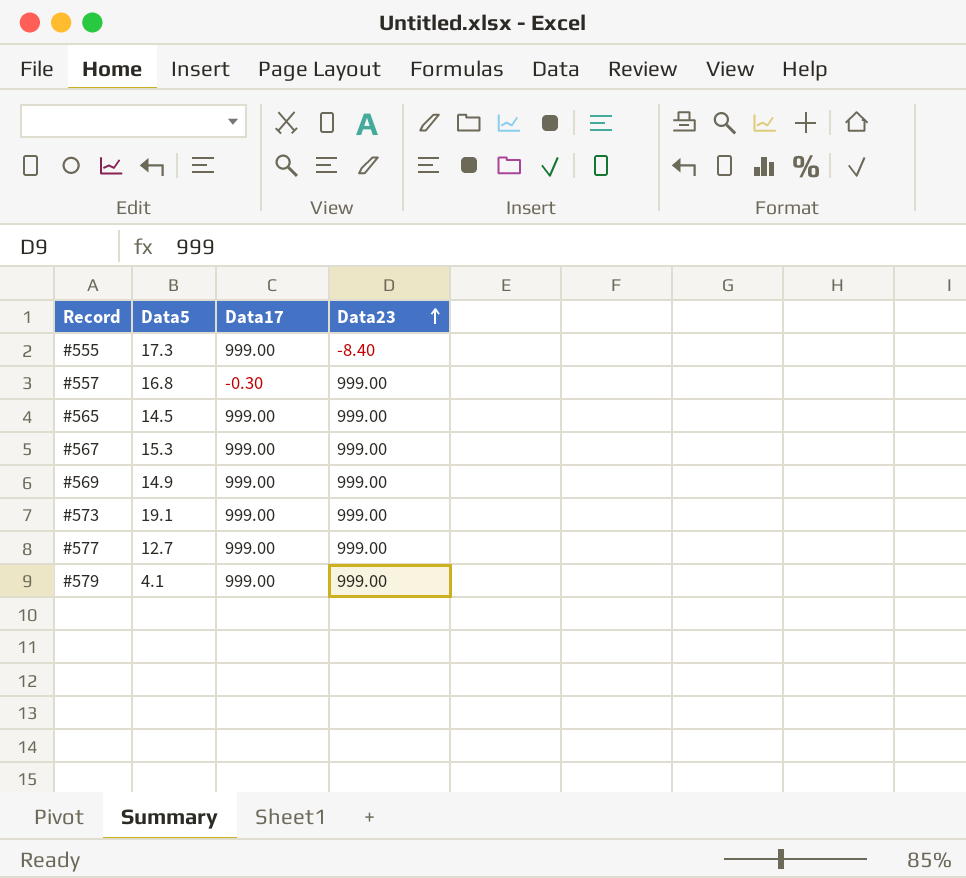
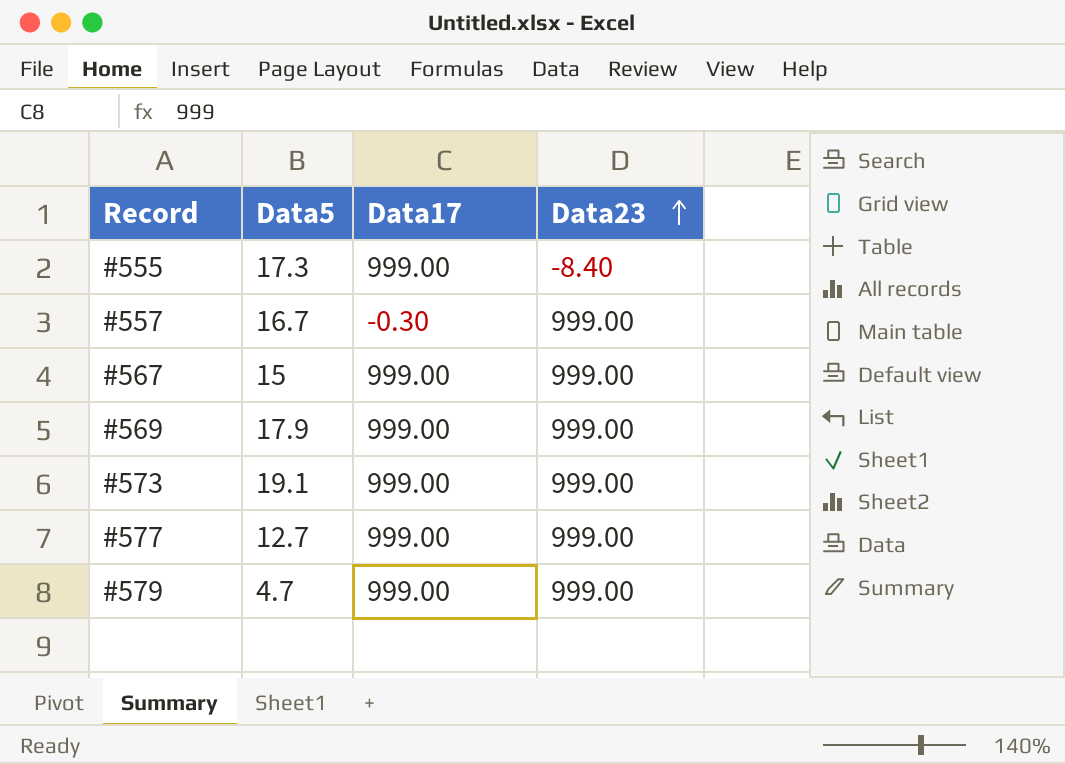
row #565: 14.5 | 999.00 | 999.00 -> none
#557 | Data5: 16.8 -> 16.7
#567 | Data5: 15.3 -> 15
#569 | Data5: 14.9 -> 17.9
#579 | Data5: 4.1 -> 4.7

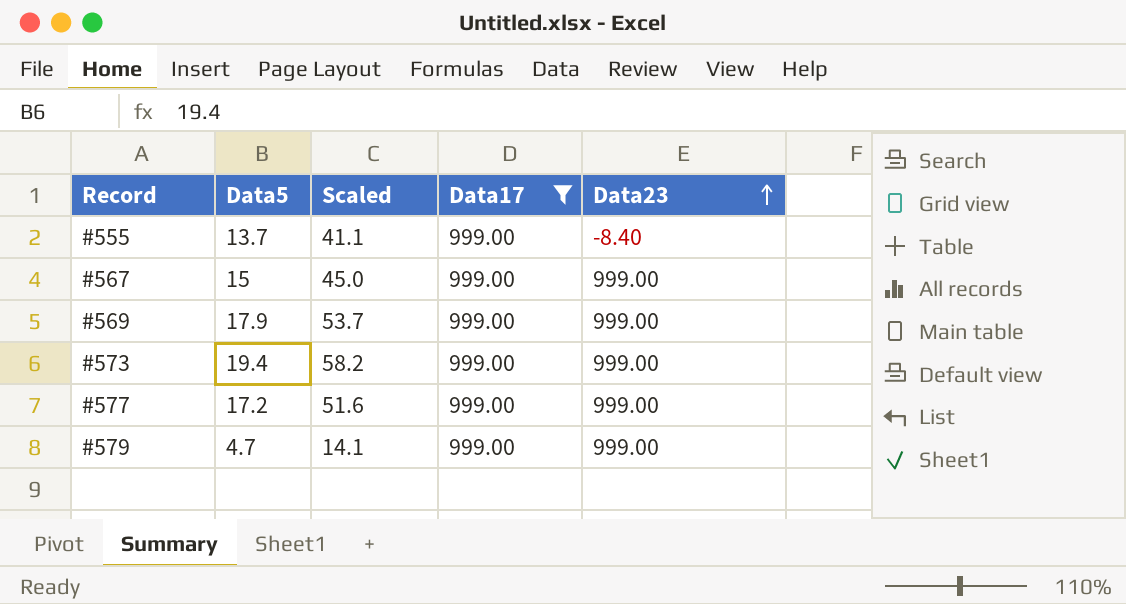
filter: none -> Data17 = 999.00
column Scaled | formula: none -> [Data5] * 3
#555 | Data5: 17.3 -> 13.7
#573 | Data5: 19.1 -> 19.4
#577 | Data5: 12.7 -> 17.2

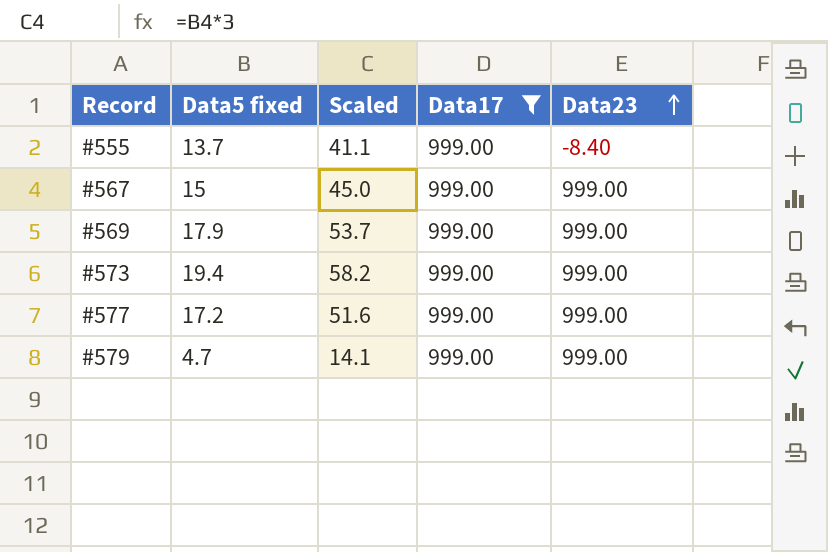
column name: Data5 -> Data5 fixed

